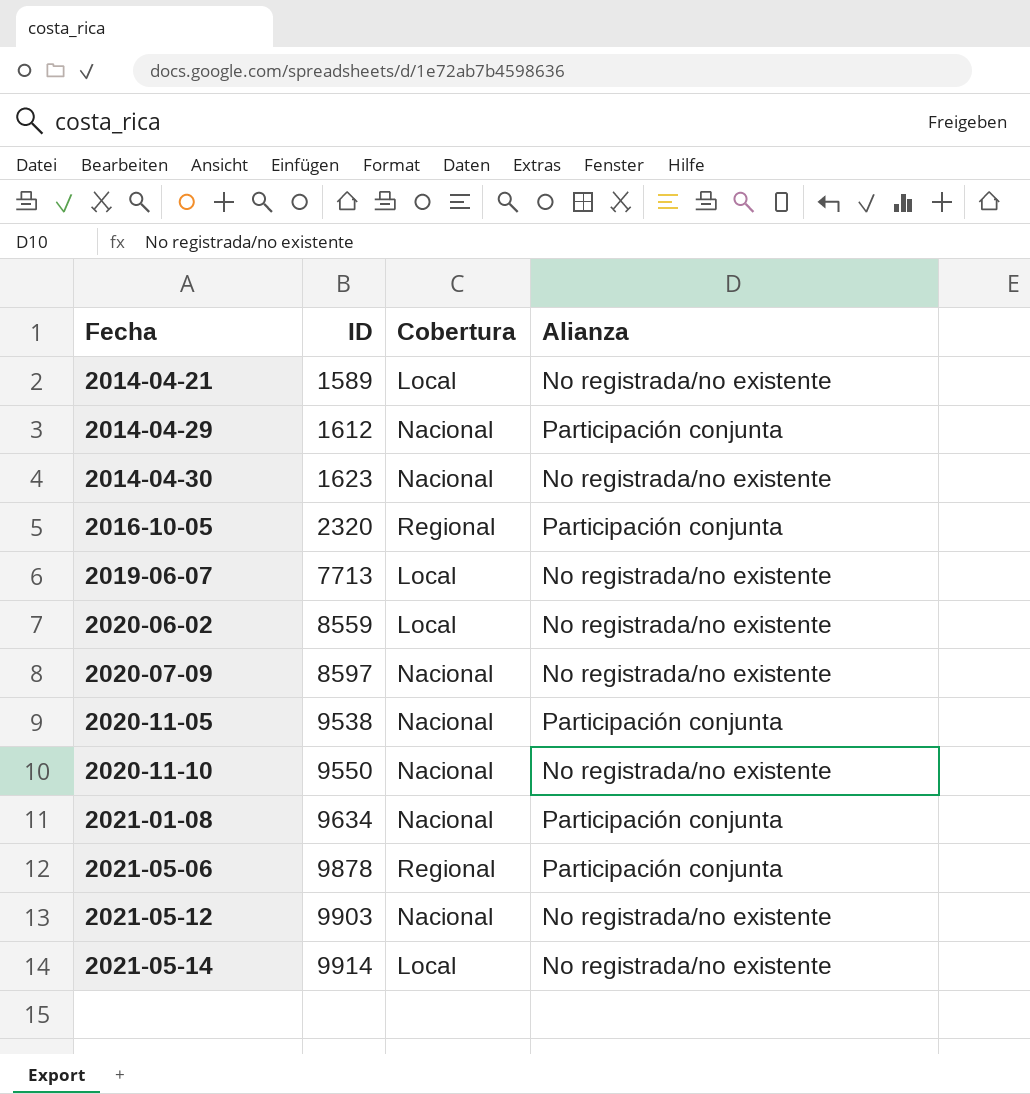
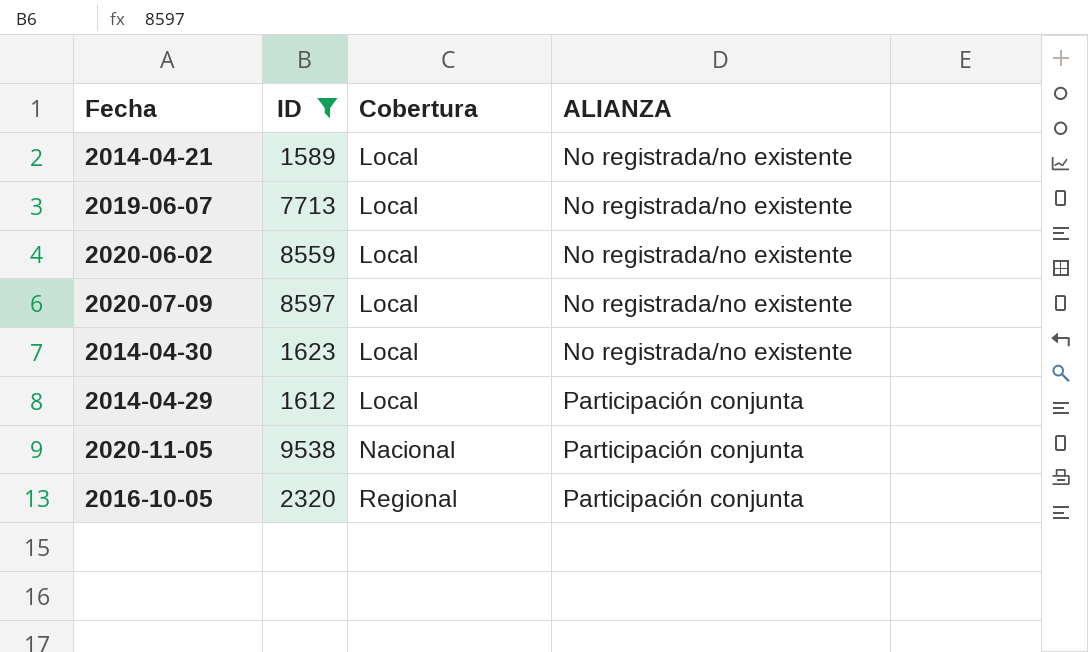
filter: none -> ID <= 9538
row order: Fecha ascending -> Cobertura ascending
column name: Alianza -> ALIANZA
2020-07-09 | Cobertura: Nacional -> Local
2014-04-30 | Cobertura: Nacional -> Local
2014-04-29 | Cobertura: Nacional -> Local

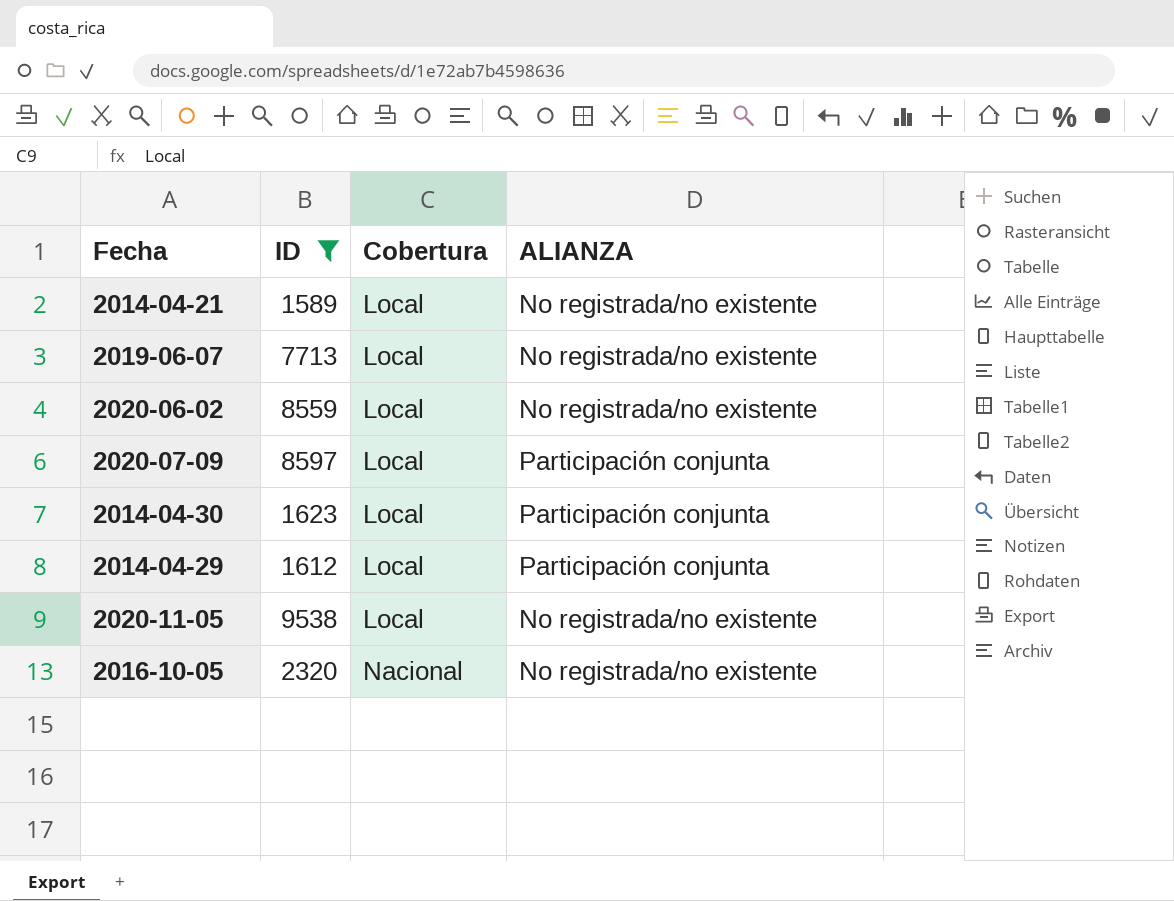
2020-07-09 | ALIANZA: No registrada/no existente -> Participación conjunta
2014-04-30 | ALIANZA: No registrada/no existente -> Participación conjunta
2020-11-05 | Cobertura: Nacional -> Local
2020-11-05 | ALIANZA: Participación conjunta -> No registrada/no existente
2016-10-05 | Cobertura: Regional -> Nacional
2016-10-05 | ALIANZA: Participación conjunta -> No registrada/no existente

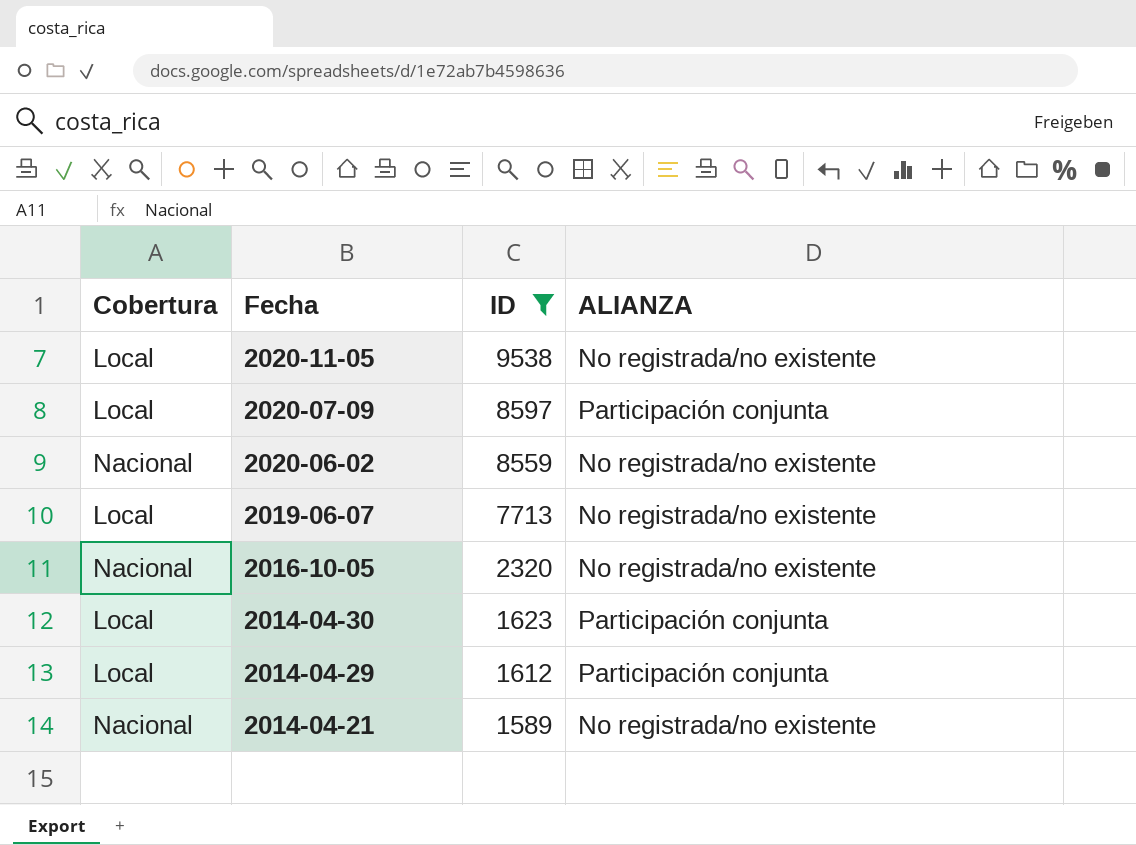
row order: Cobertura ascending -> Fecha descending
column Cobertura | position: 3 -> 1
2020-06-02 | Cobertura: Local -> Nacional
2014-04-21 | Cobertura: Local -> Nacional

